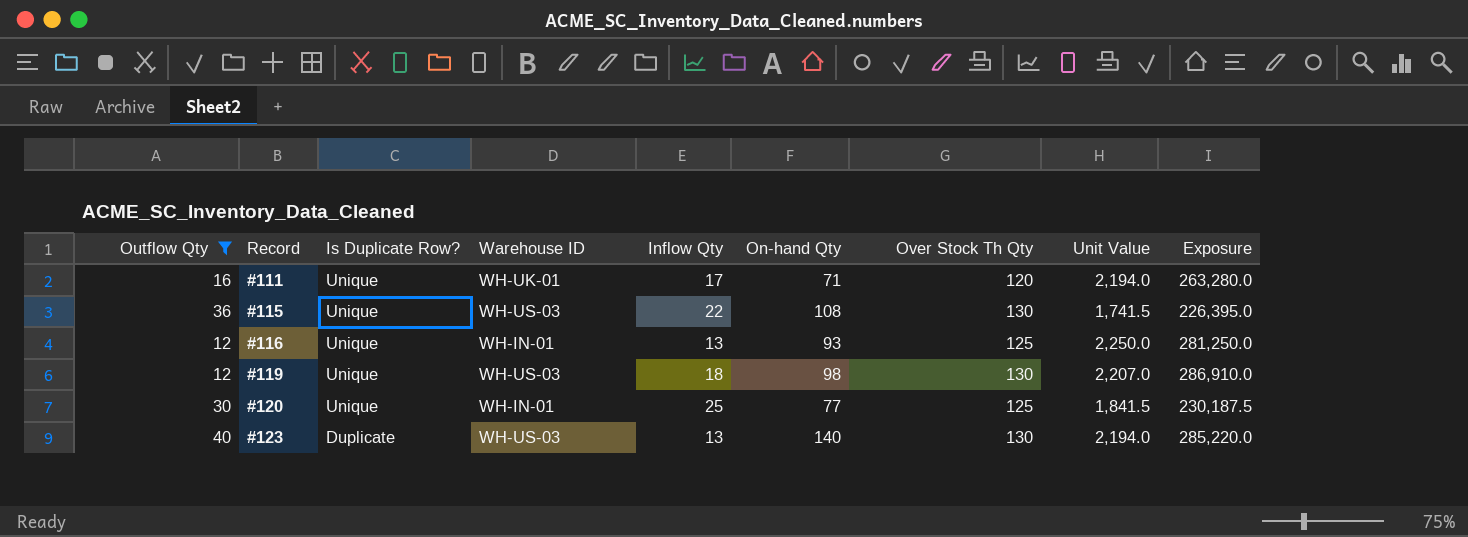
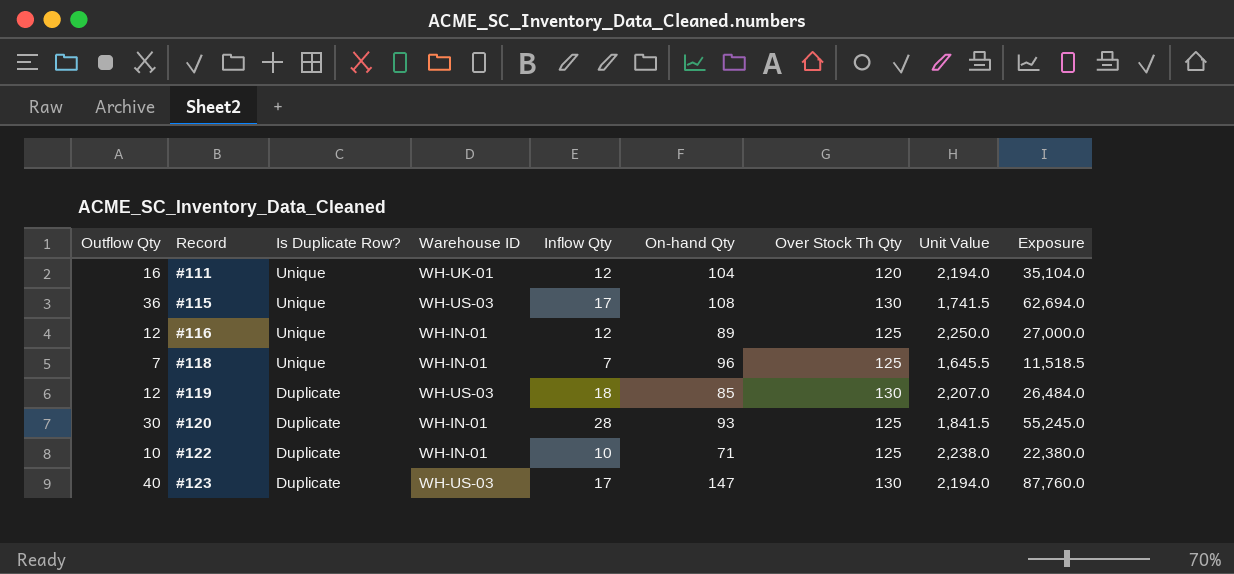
filter: Outflow Qty >= 12 -> none
column Exposure | formula: [Over Stock Th Qty] * [Unit Value] -> [Outflow Qty] * [Unit Value]
#111 | Inflow Qty: 17 -> 12
#111 | On-hand Qty: 71 -> 104
#115 | Inflow Qty: 22 -> 17
#116 | Inflow Qty: 13 -> 12
#116 | On-hand Qty: 93 -> 89
#119 | Is Duplicate Row?: Unique -> Duplicate
#119 | On-hand Qty: 98 -> 85
#120 | Is Duplicate Row?: Unique -> Duplicate
#120 | Inflow Qty: 25 -> 28
#120 | On-hand Qty: 77 -> 93
#123 | Inflow Qty: 13 -> 17
#123 | On-hand Qty: 140 -> 147

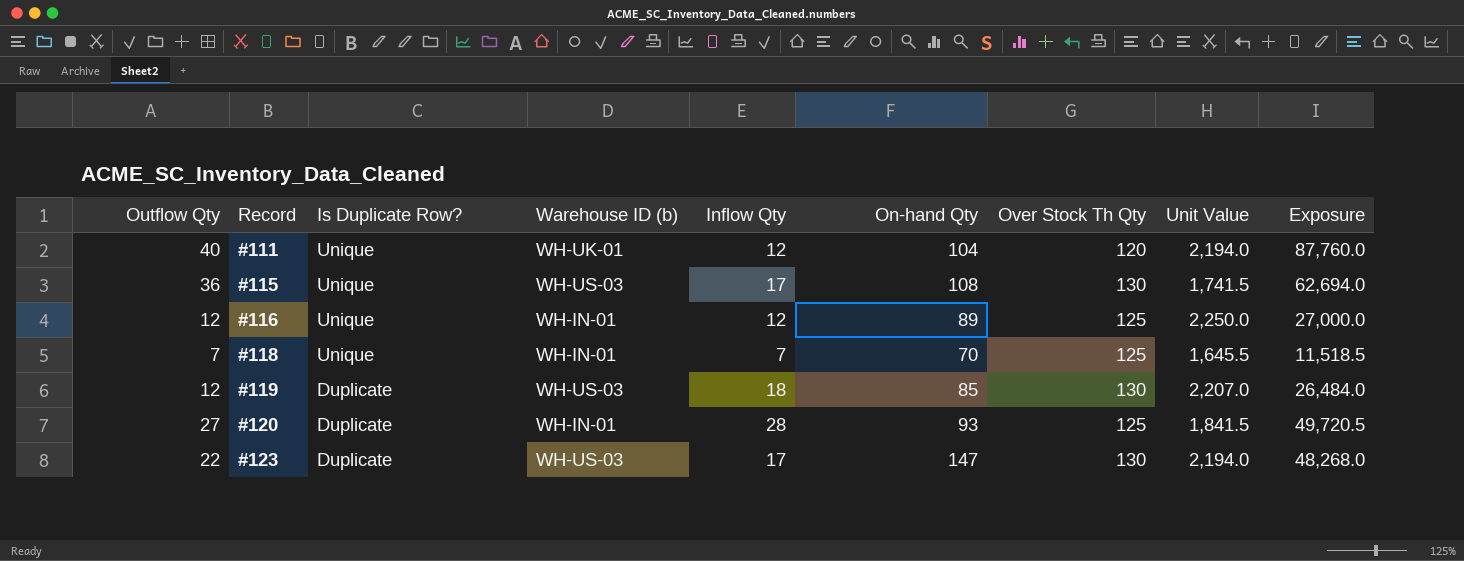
column name: Warehouse ID -> Warehouse ID (b)
row #122: 10 | Duplicate | WH-IN-01 | 10 | 71 | 125 | 2,238.0 | 22,380.0 -> none
#111 | Outflow Qty: 16 -> 40
#111 | Exposure: 35,104.0 -> 87,760.0
#118 | On-hand Qty: 96 -> 70
#120 | Outflow Qty: 30 -> 27
#120 | Exposure: 55,245.0 -> 49,720.5
#123 | Outflow Qty: 40 -> 22
#123 | Exposure: 87,760.0 -> 48,268.0

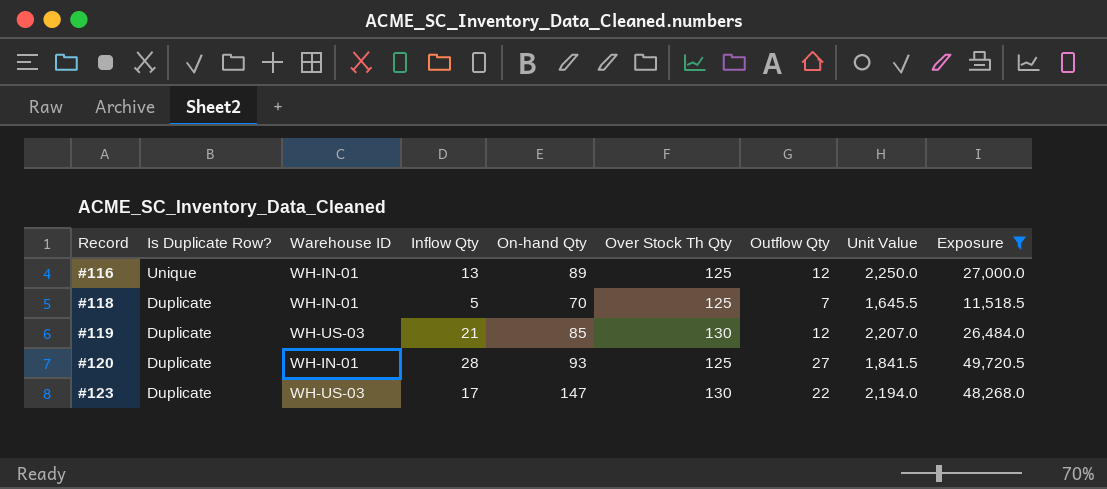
filter: none -> Exposure <= 49,720.5
column name: Warehouse ID (b) -> Warehouse ID
column Outflow Qty | position: 1 -> 7
#116 | Inflow Qty: 12 -> 13
#118 | Is Duplicate Row?: Unique -> Duplicate
#118 | Inflow Qty: 7 -> 5
#119 | Inflow Qty: 18 -> 21

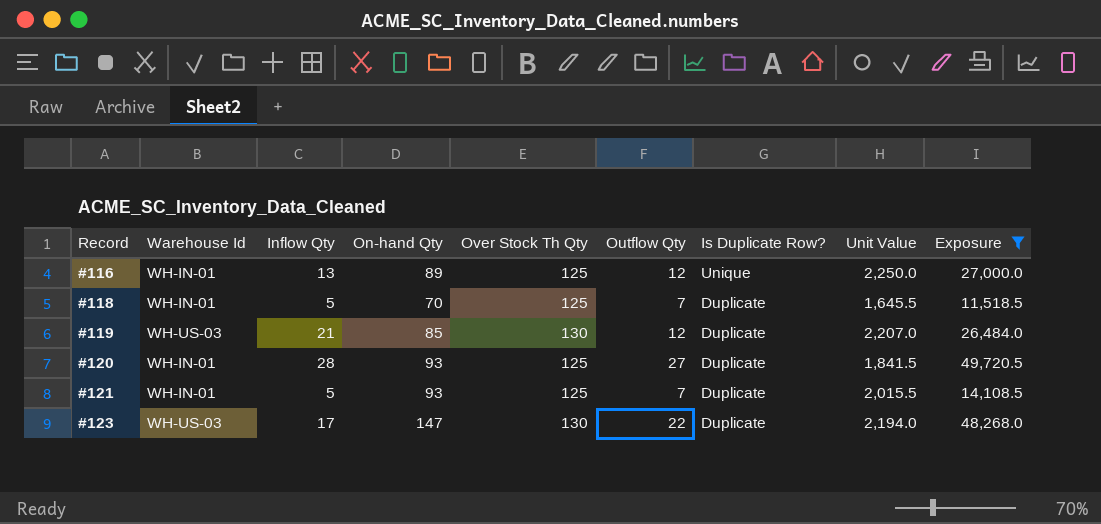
column name: Warehouse ID -> Warehouse Id
column Is Duplicate Row? | position: 2 -> 7
row #121: none -> WH-IN-01 | 5 | 93 | 125 | 7 | Duplicate | 2,015.5 | 14,108.5

